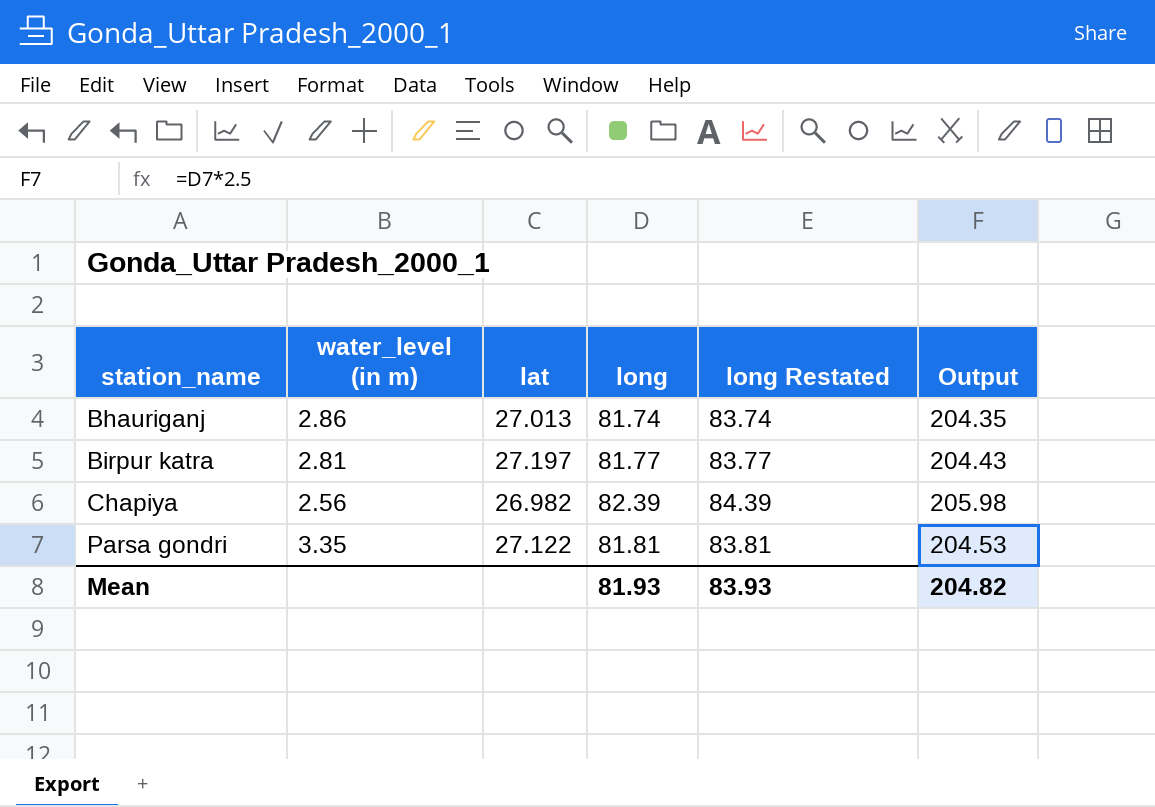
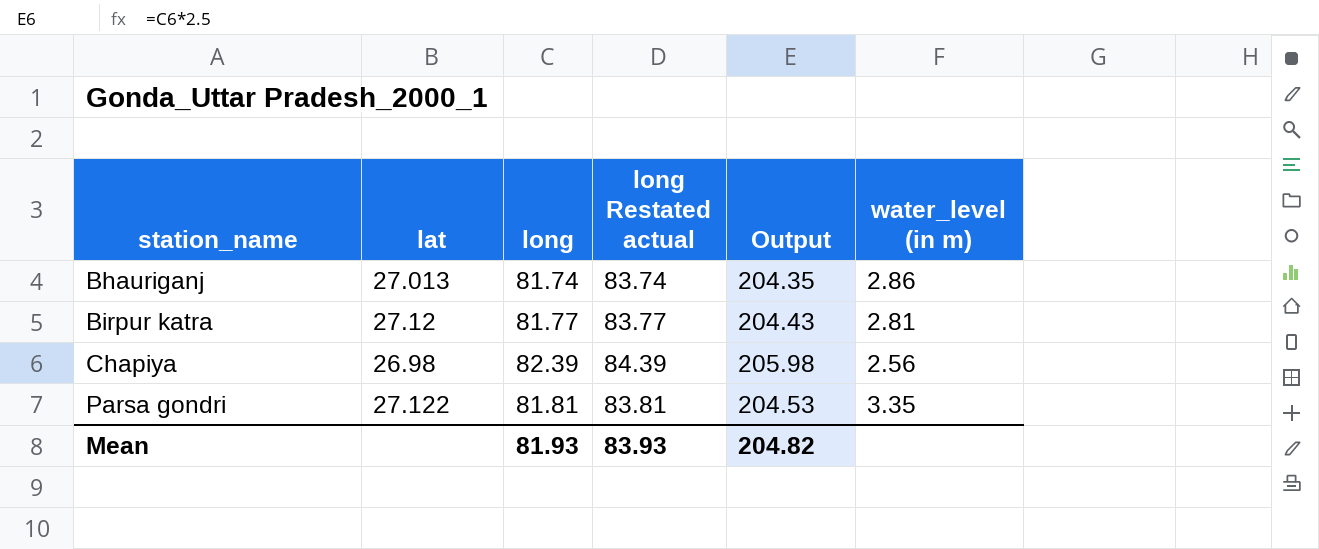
column name: long Restated -> long Restated actual
column water_level (in m) | position: 2 -> 6
Birpur katra | lat: 27.197 -> 27.12
Chapiya | lat: 26.982 -> 26.98

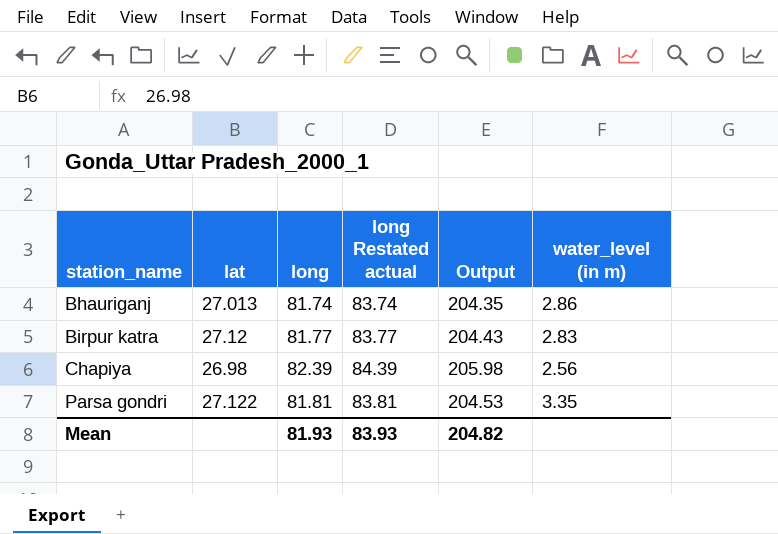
Birpur katra | water_level (in m): 2.81 -> 2.83

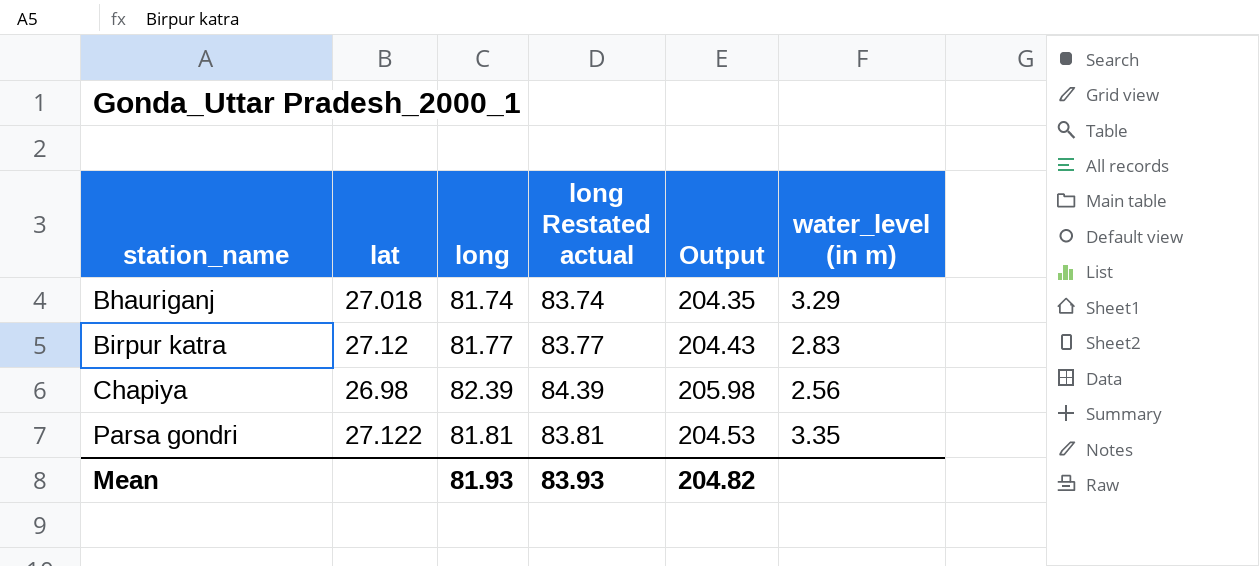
Bhauriganj | lat: 27.013 -> 27.018
Bhauriganj | water_level (in m): 2.86 -> 3.29

